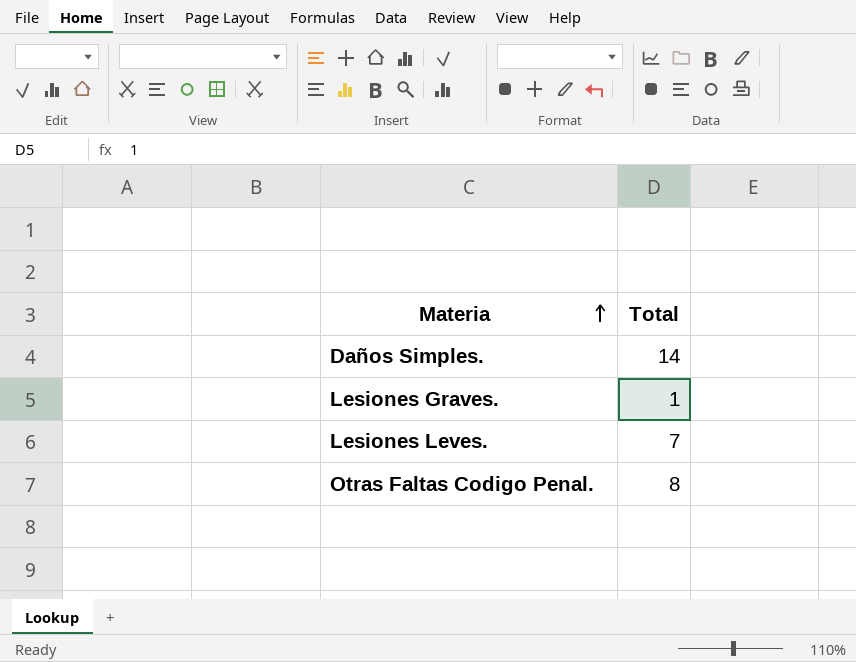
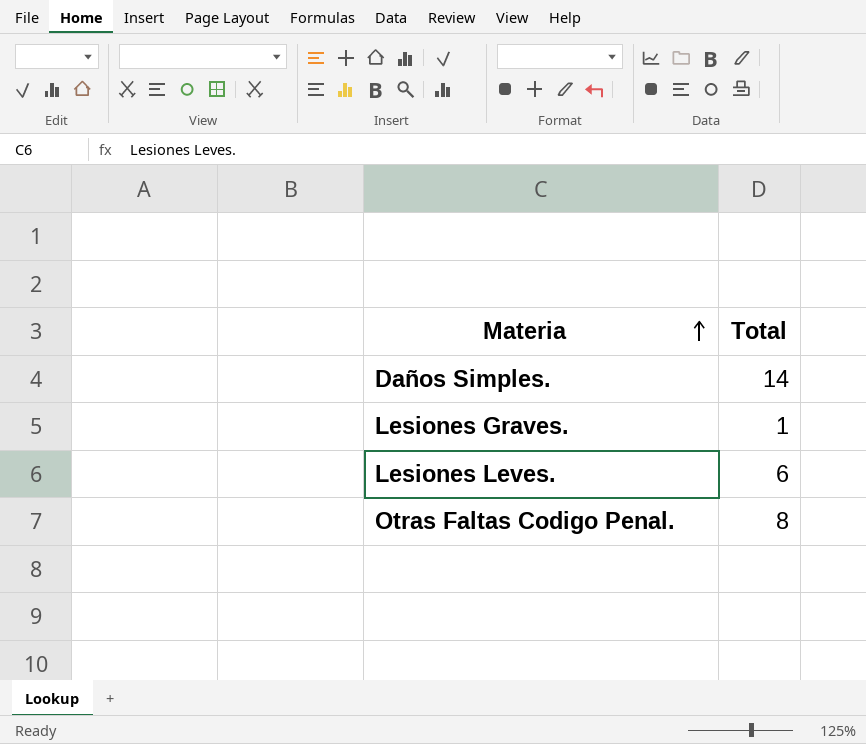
Lesiones Leves. | Total: 7 -> 6

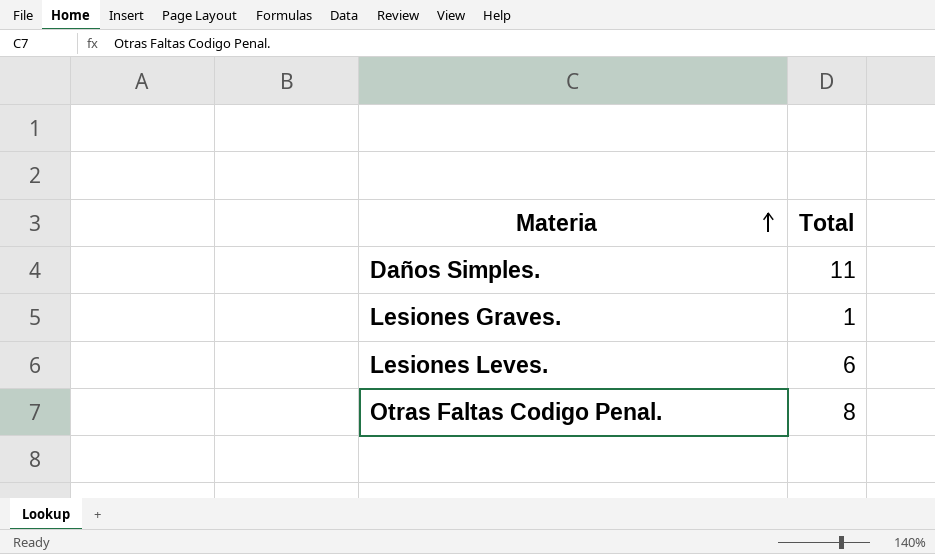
Daños Simples. | Total: 14 -> 11

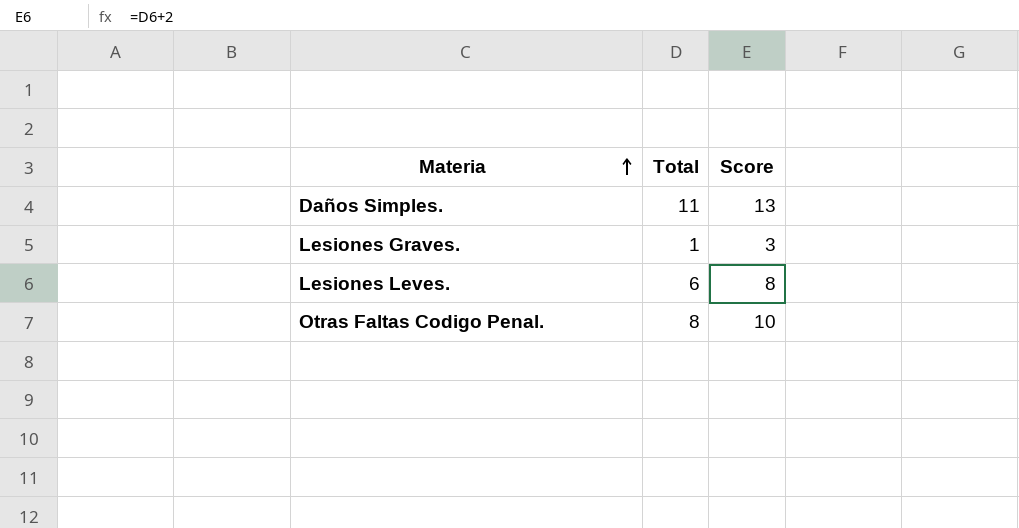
column Score | formula: none -> [Total] + 2

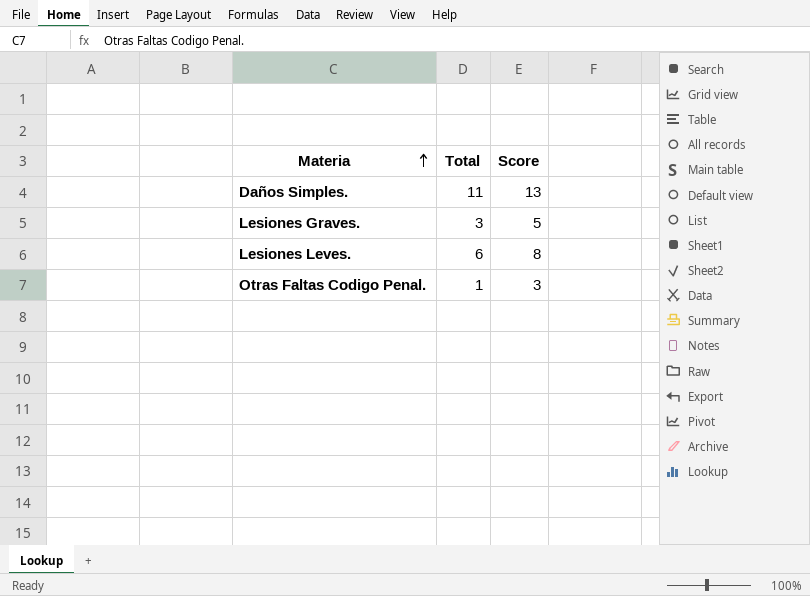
Lesiones Graves. | Total: 1 -> 3
Lesiones Graves. | Score: 3 -> 5
Otras Faltas Codigo Penal. | Total: 8 -> 1
Otras Faltas Codigo Penal. | Score: 10 -> 3

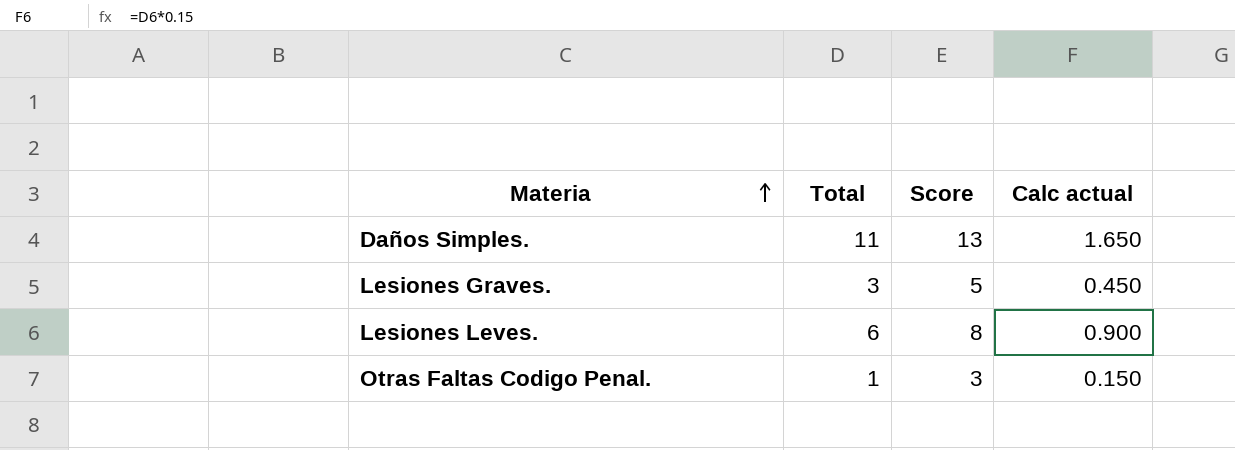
column Calc actual | formula: none -> [Total] * 0.15

